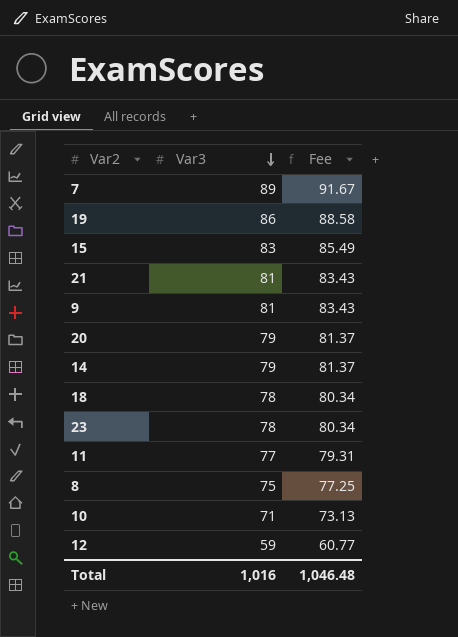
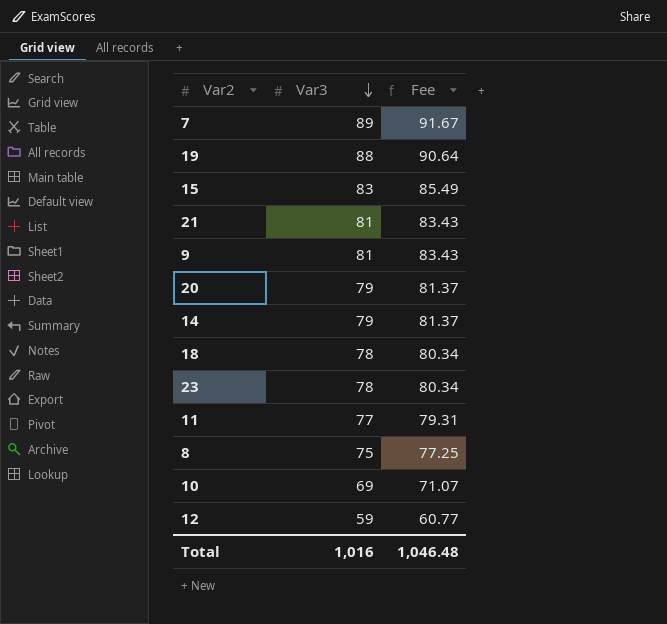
19 | Var3: 86 -> 88
19 | Fee: 88.58 -> 90.64
10 | Var3: 71 -> 69
10 | Fee: 73.13 -> 71.07

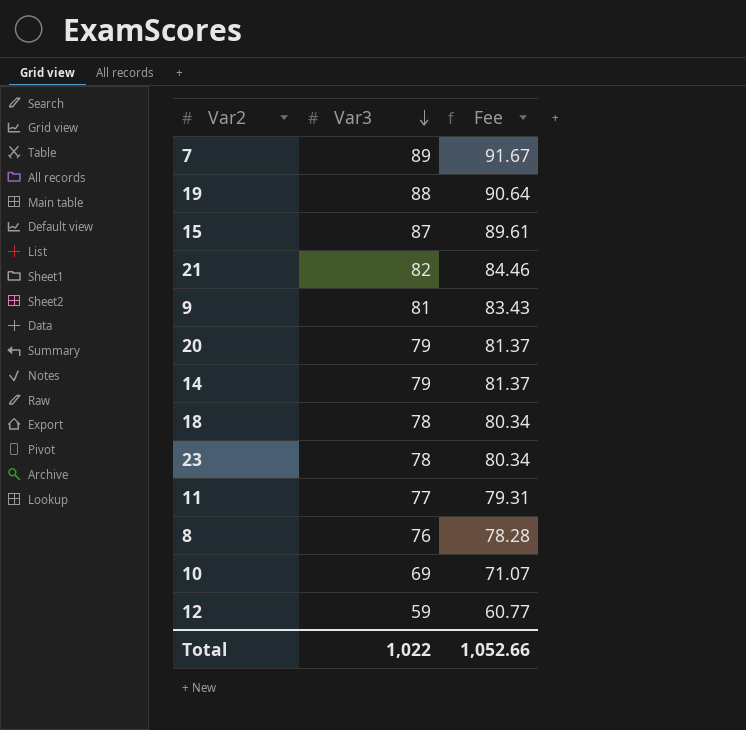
15 | Var3: 83 -> 87
15 | Fee: 85.49 -> 89.61
21 | Var3: 81 -> 82
21 | Fee: 83.43 -> 84.46
8 | Var3: 75 -> 76
8 | Fee: 77.25 -> 78.28
Total | Var3: 1,016 -> 1,022
Total | Fee: 1,046.48 -> 1,052.66

